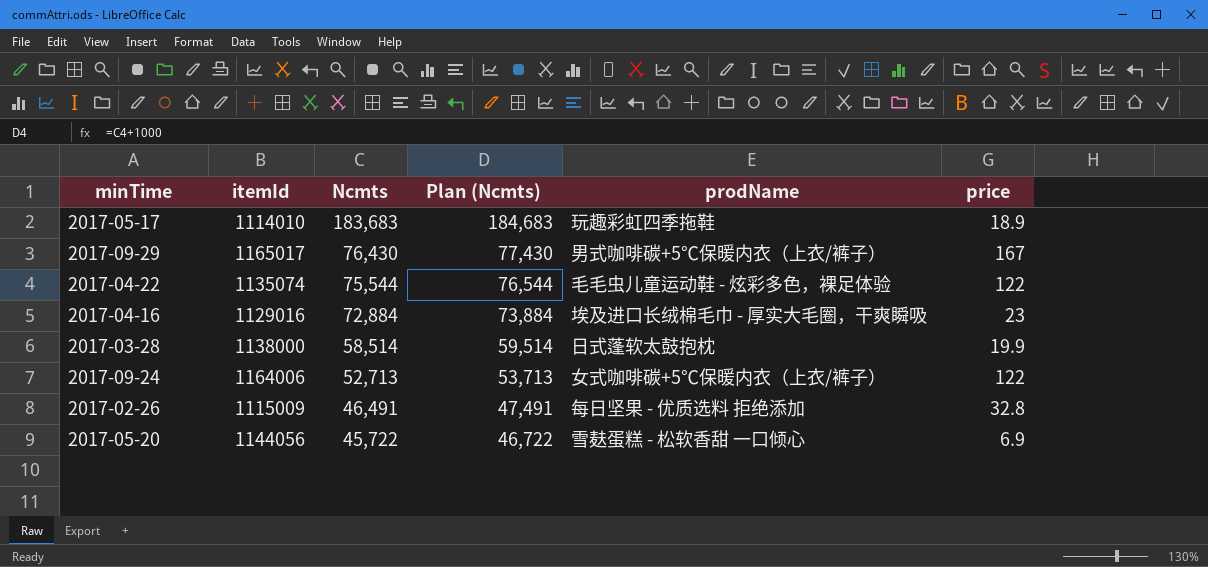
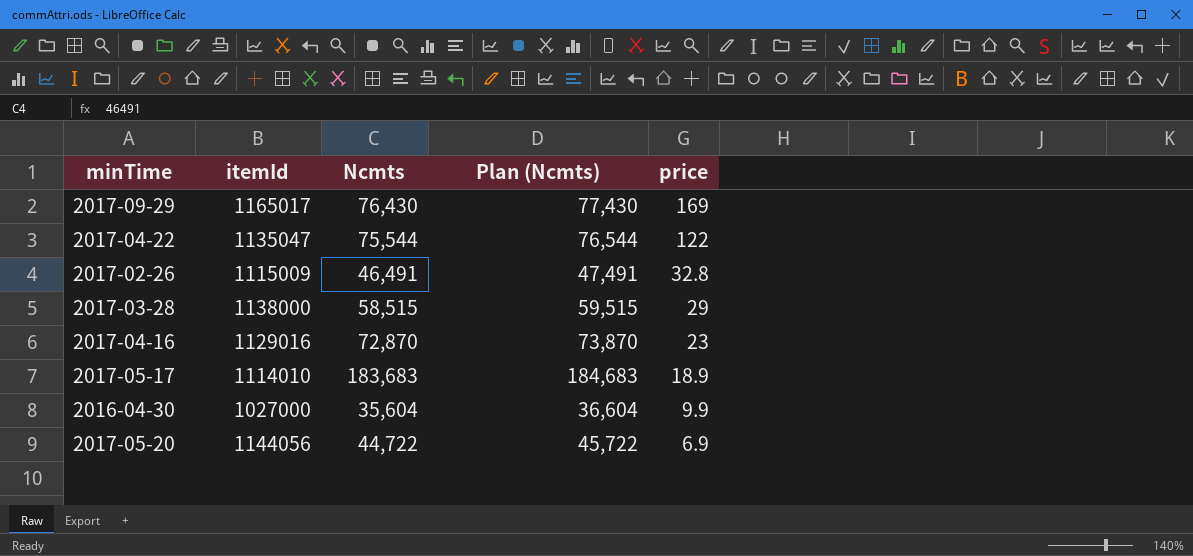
row order: Ncmts descending -> price descending
column prodName | position: 5 -> none
row 2017-09-24: 1164006 | 52,713 | 53,713 | 女式咖啡碳+5℃保暖内衣（上衣/裤子） | 122 -> none
2017-09-29 | price: 167 -> 169
2017-04-22 | itemId: 1135074 -> 1135047
2017-03-28 | Ncmts: 58,514 -> 58,515
2017-03-28 | Plan (Ncmts): 59,514 -> 59,515
2017-03-28 | price: 19.9 -> 29
2017-04-16 | Ncmts: 72,884 -> 72,870
2017-04-16 | Plan (Ncmts): 73,884 -> 73,870
row 2016-04-30: none -> 1027000 | 35,604 | 36,604 | 9.9
2017-05-20 | Ncmts: 45,722 -> 44,722
2017-05-20 | Plan (Ncmts): 46,722 -> 45,722

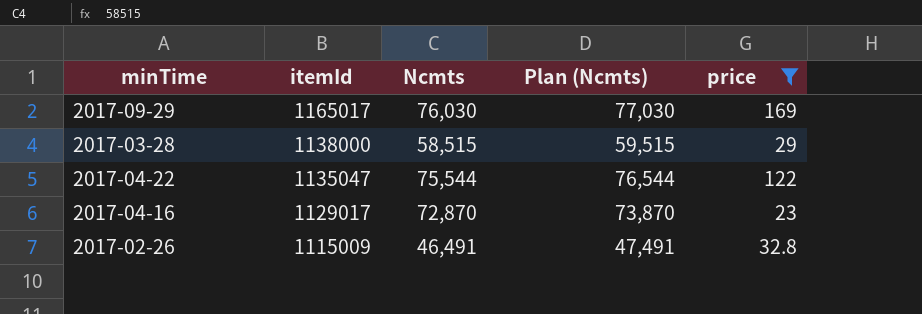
filter: none -> price >= 23
row order: price descending -> itemId descending
2017-09-29 | Ncmts: 76,430 -> 76,030
2017-09-29 | Plan (Ncmts): 77,430 -> 77,030
2017-04-16 | itemId: 1129016 -> 1129017

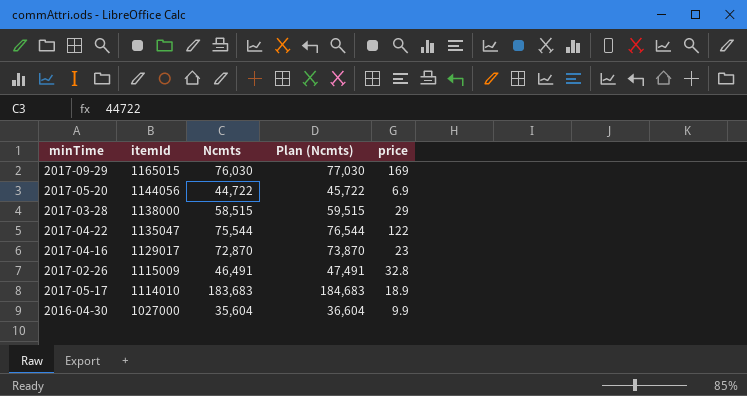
filter: price >= 23 -> none
2017-09-29 | itemId: 1165017 -> 1165015

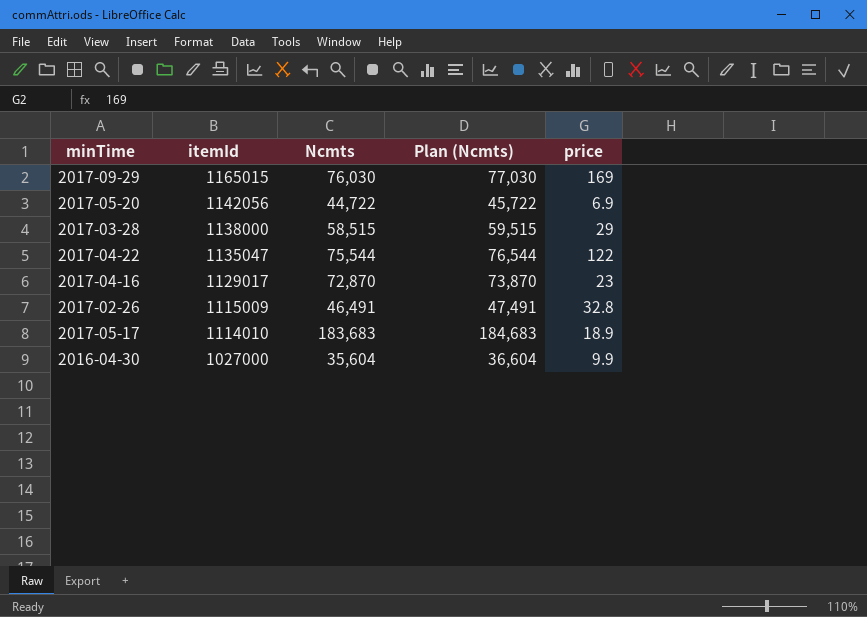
2017-05-20 | itemId: 1144056 -> 1142056

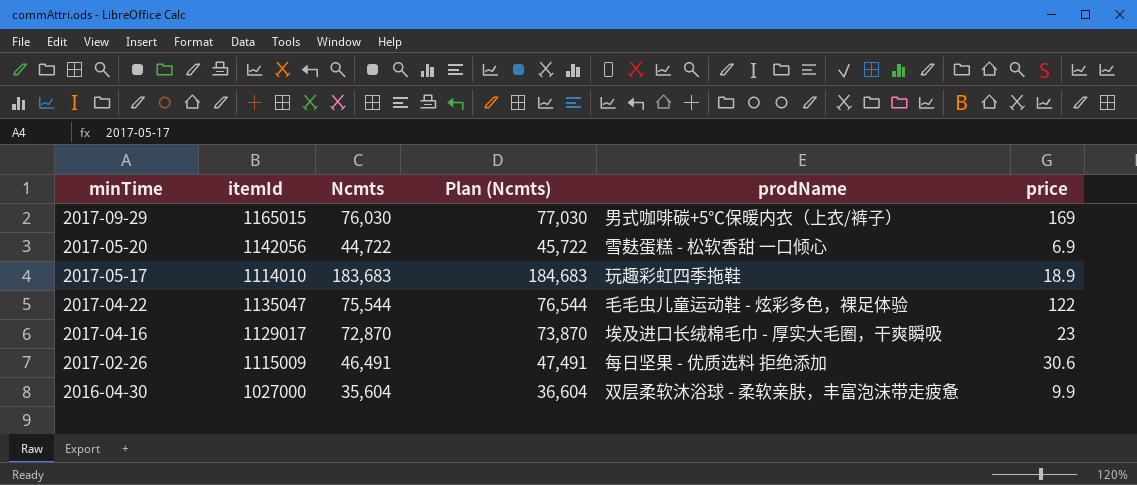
row order: itemId descending -> minTime descending
column prodName | position: none -> 5
row 2017-03-28: 1138000 | 58,515 | 59,515 | 29 -> none
2017-02-26 | price: 32.8 -> 30.6

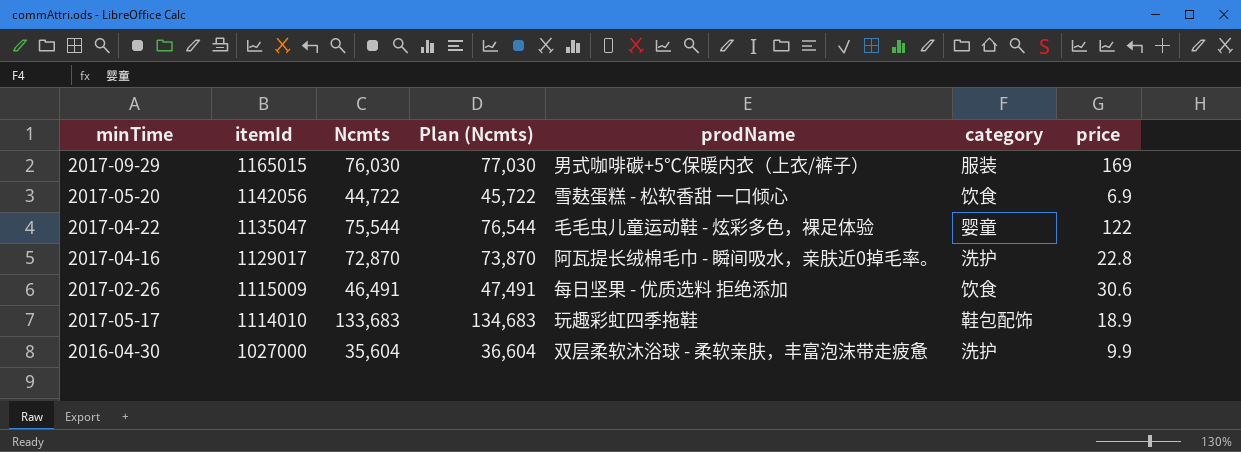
row order: minTime descending -> itemId descending
column category | position: none -> 6
2017-04-16 | prodName: 埃及进口长绒棉毛巾 - 厚实大毛圈，干爽瞬吸 -> 阿瓦提长绒棉毛巾 - 瞬间吸水，亲肤近0掉毛率。
2017-04-16 | price: 23 -> 22.8
2017-05-17 | Ncmts: 183,683 -> 133,683
2017-05-17 | Plan (Ncmts): 184,683 -> 134,683

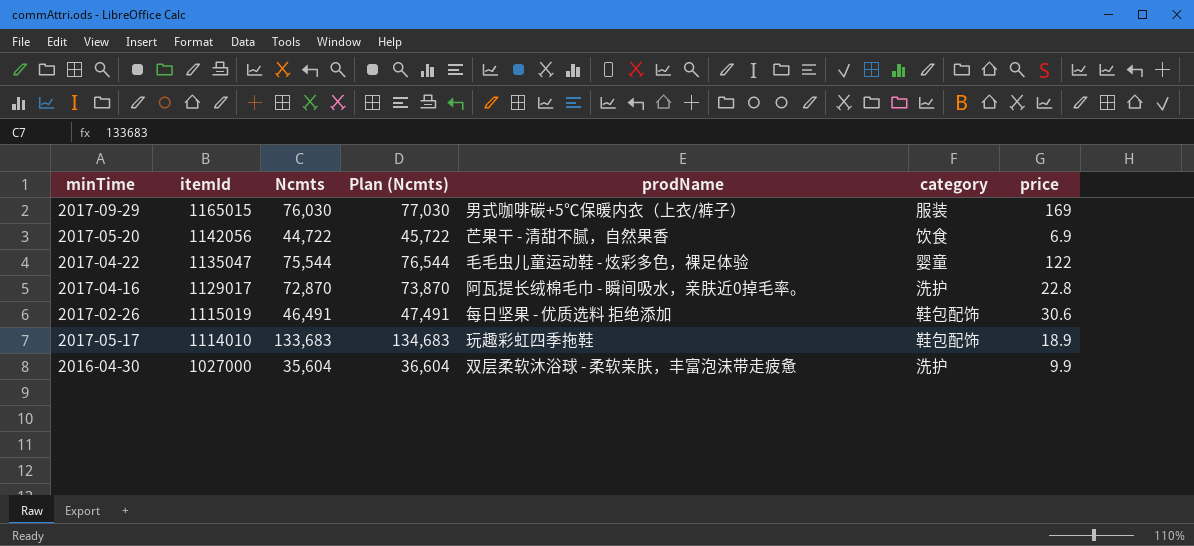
2017-05-20 | prodName: 雪麸蛋糕 - 松软香甜 一口倾心 -> 芒果干 - 清甜不腻，自然果香
2017-02-26 | itemId: 1115009 -> 1115019
2017-02-26 | category: 饮食 -> 鞋包配饰

